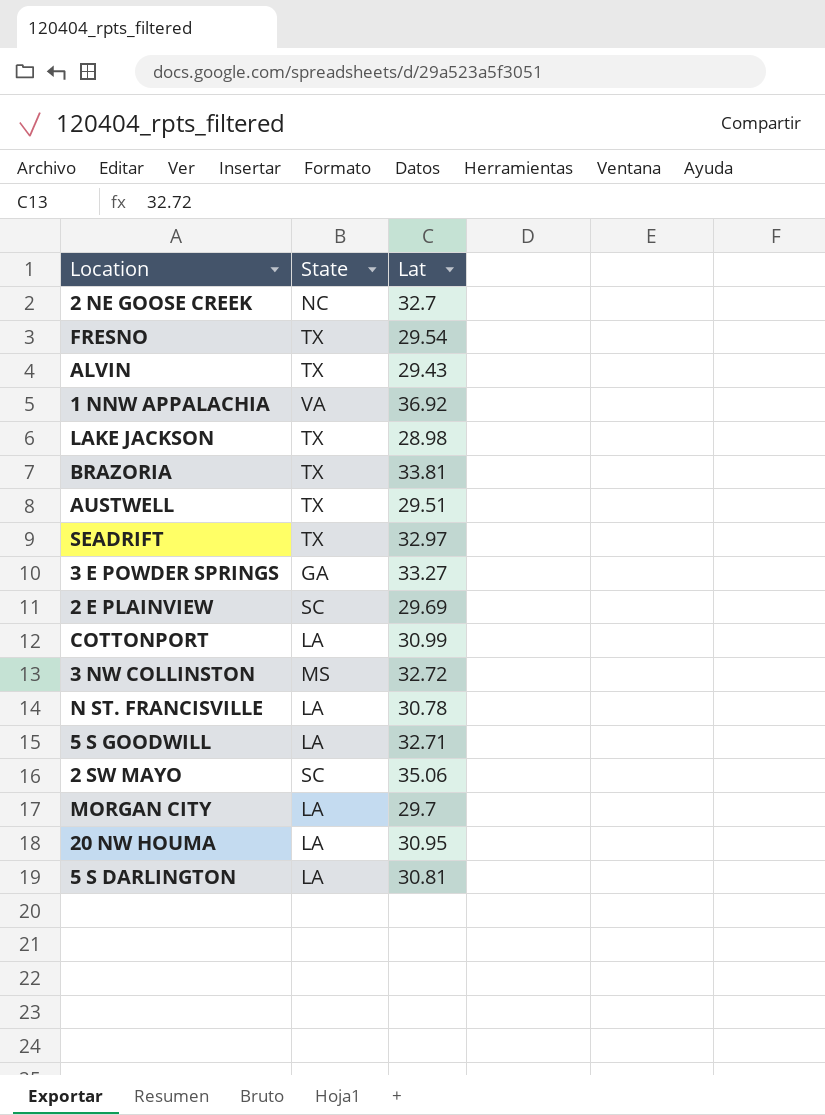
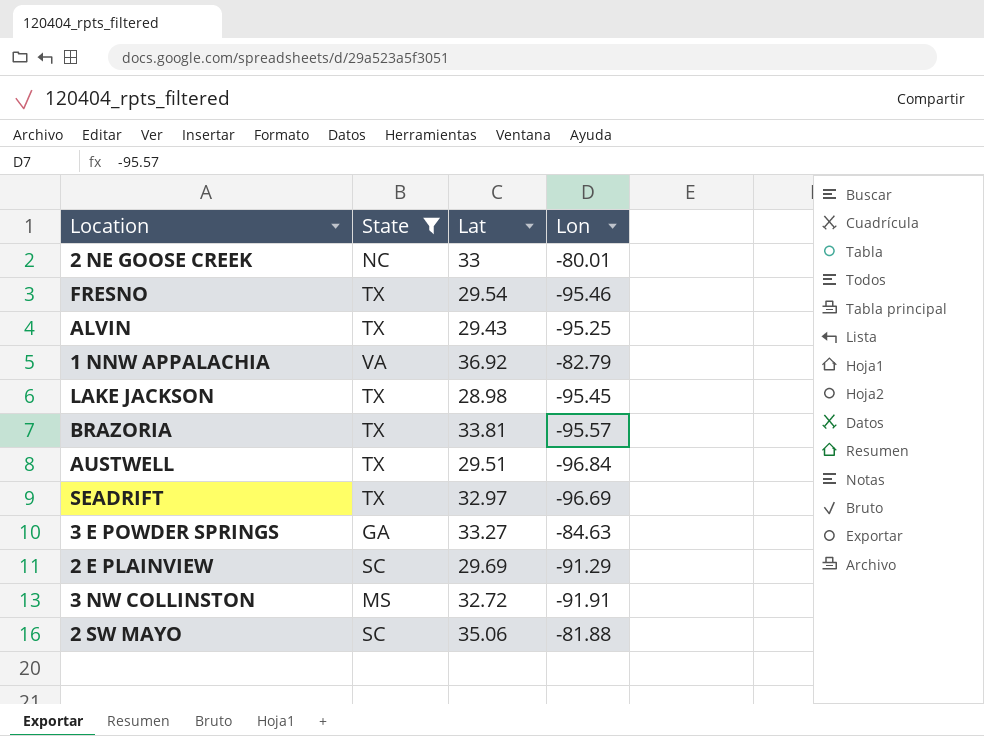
filter: none -> State != LA
column Lon | position: none -> 4
2 NE GOOSE CREEK | Lat: 32.7 -> 33

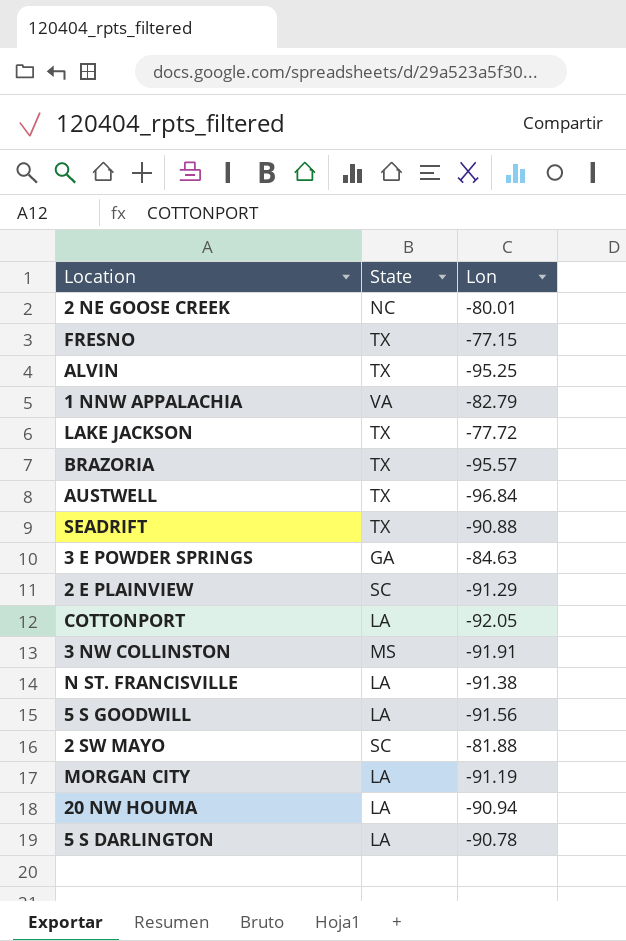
filter: State != LA -> none
column Lat | position: 3 -> none
FRESNO | Lon: -95.46 -> -77.15
LAKE JACKSON | Lon: -95.45 -> -77.72
SEADRIFT | Lon: -96.69 -> -90.88

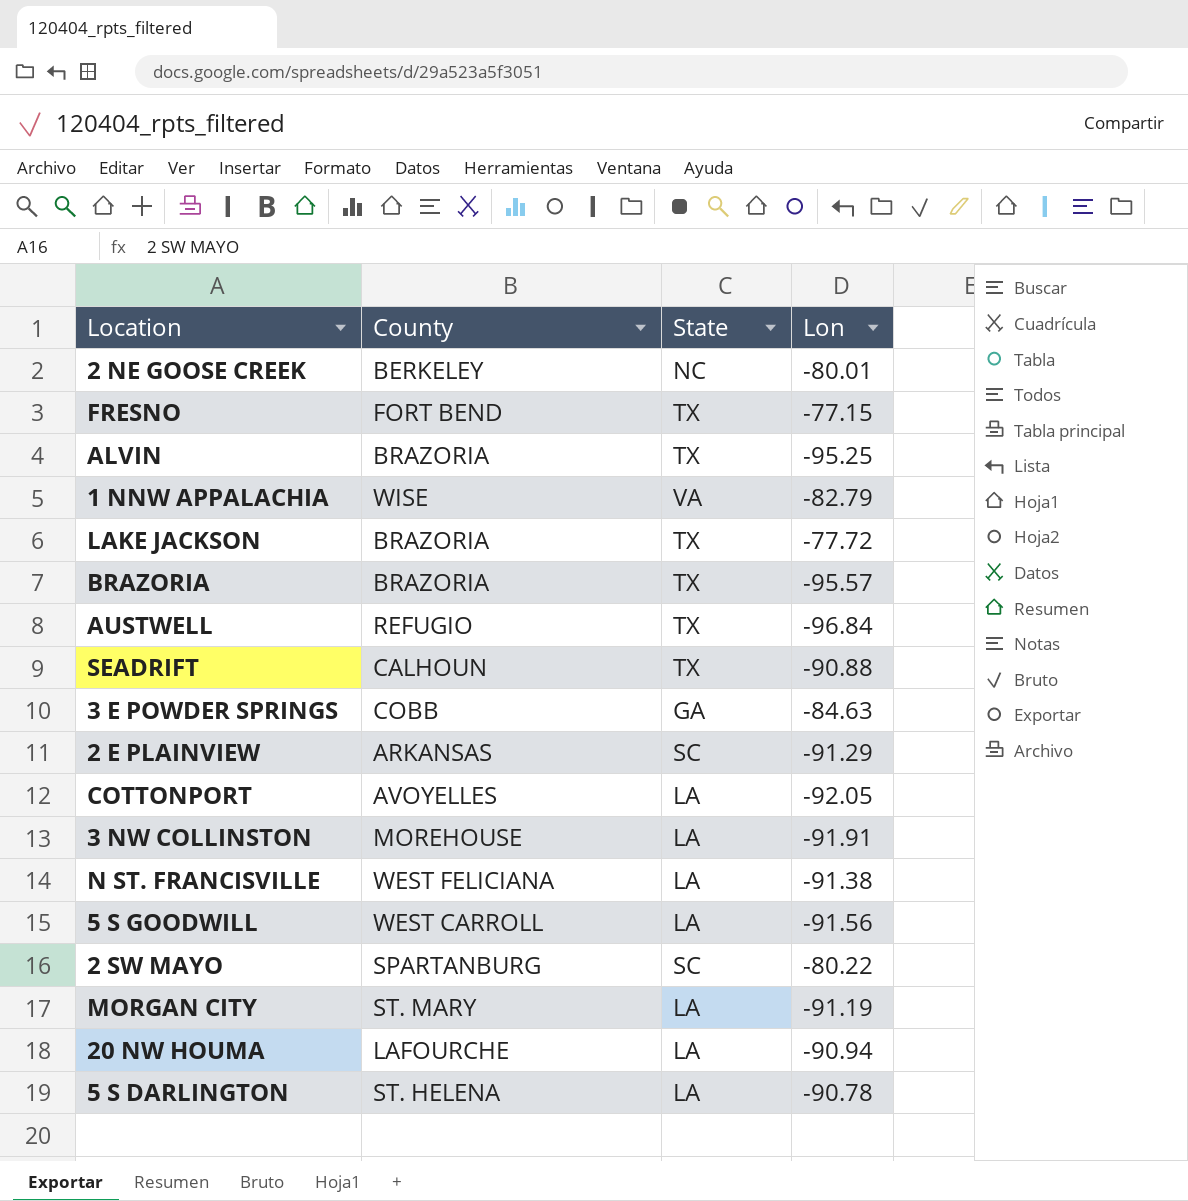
column County | position: none -> 2
3 NW COLLINSTON | State: MS -> LA
2 SW MAYO | Lon: -81.88 -> -80.22

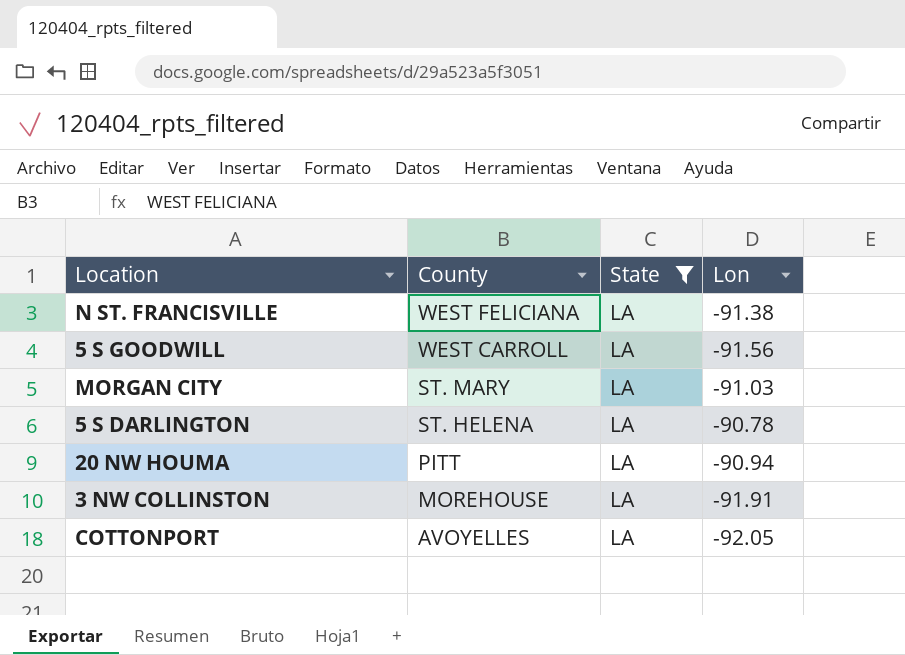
filter: none -> State = LA
row order: none -> County descending
MORGAN CITY | Lon: -91.19 -> -91.03
20 NW HOUMA | County: LAFOURCHE -> PITT

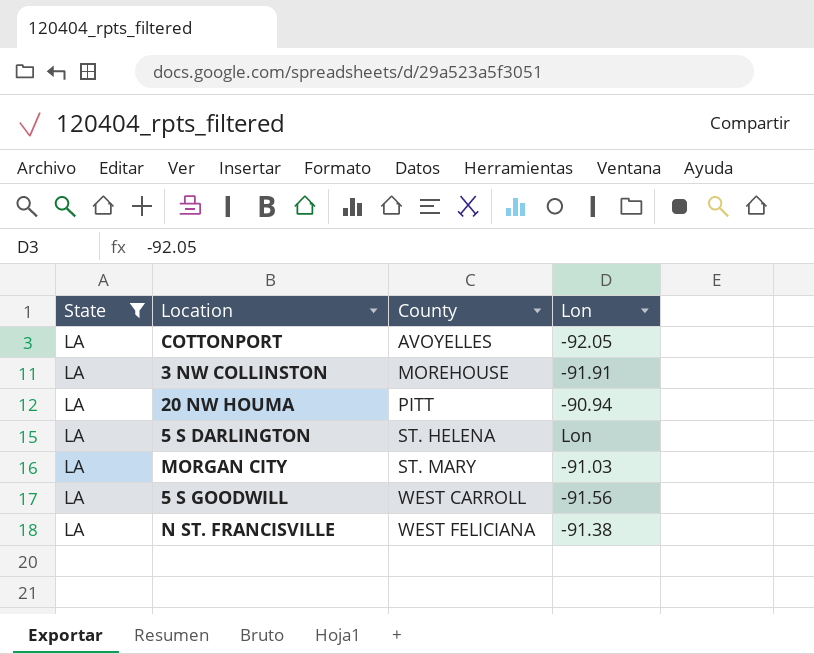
row order: County descending -> County ascending
column State | position: 3 -> 1
5 S DARLINGTON | Lon: -90.78 -> Lon

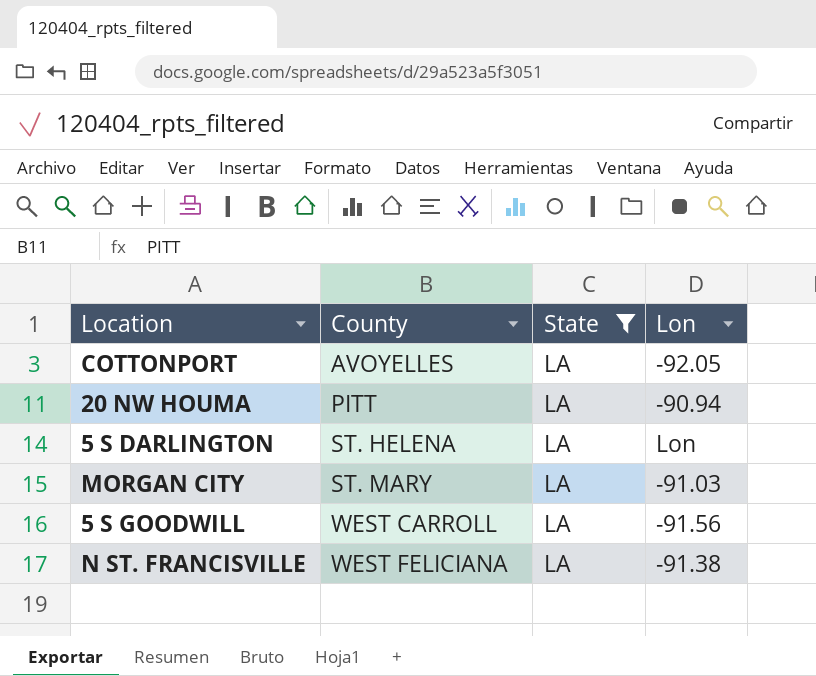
column State | position: 1 -> 3
row 3 NW COLLINSTON: LA | MOREHOUSE | -91.91 -> none

